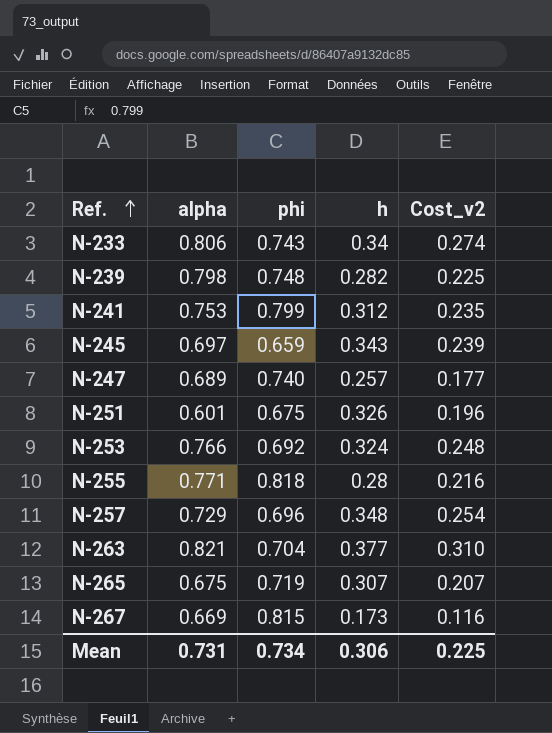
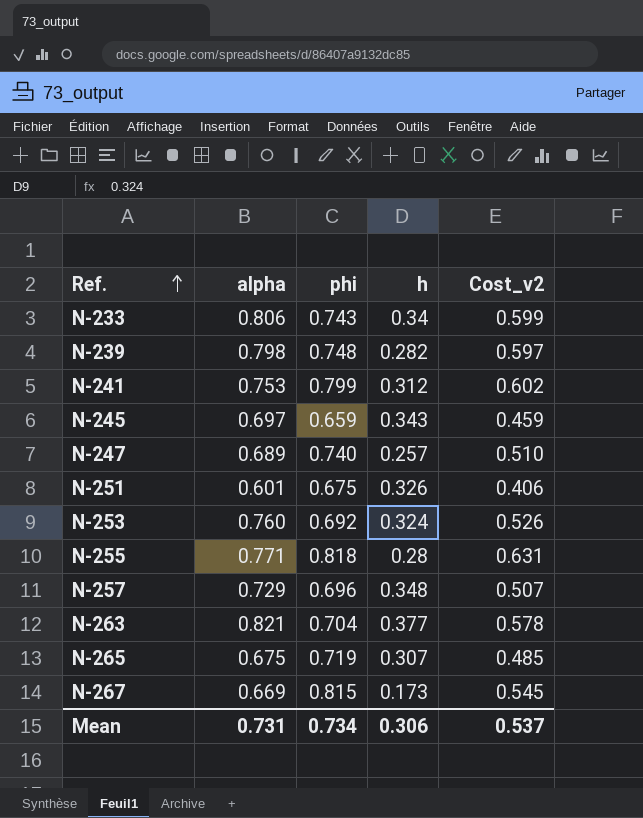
column Cost_v2 | formula: [alpha] * [h] -> [alpha] * [phi]
N-253 | alpha: 0.766 -> 0.760
Mean | Cost_v2: 0.225 -> 0.537

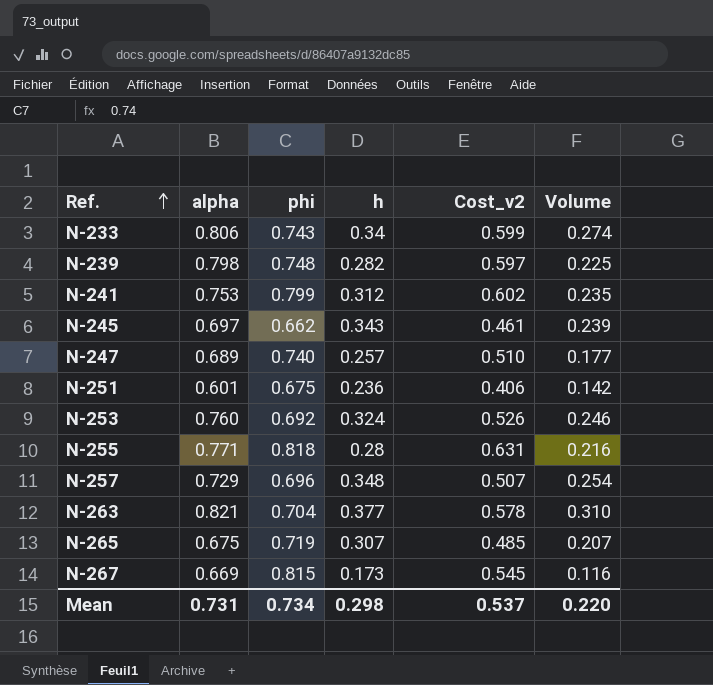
column Volume | formula: none -> [alpha] * [h]
N-245 | phi: 0.659 -> 0.662
N-245 | Cost_v2: 0.459 -> 0.461
N-251 | h: 0.326 -> 0.236
Mean | h: 0.306 -> 0.298

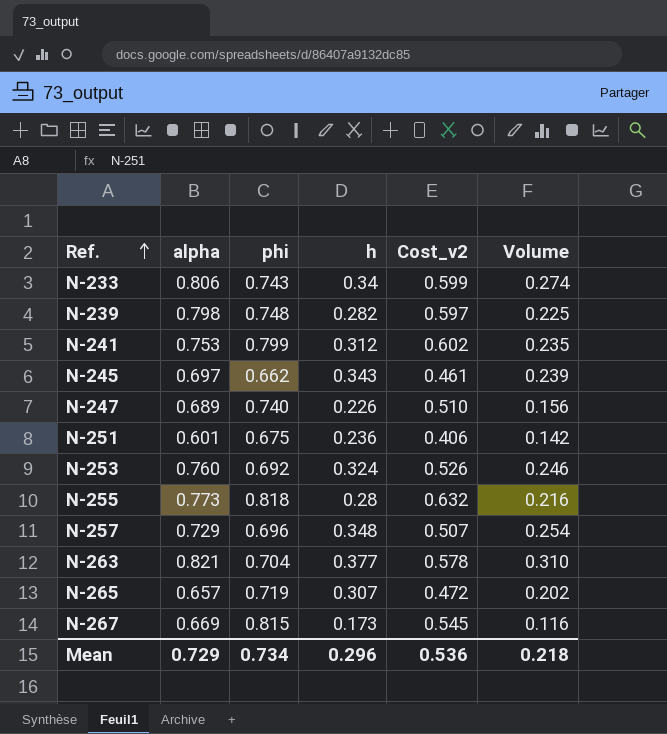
N-247 | h: 0.257 -> 0.226
N-247 | Volume: 0.177 -> 0.156
N-255 | alpha: 0.771 -> 0.773
N-255 | Cost_v2: 0.631 -> 0.632
N-265 | alpha: 0.675 -> 0.657
N-265 | Cost_v2: 0.485 -> 0.472
N-265 | Volume: 0.207 -> 0.202
Mean | alpha: 0.731 -> 0.729
Mean | h: 0.298 -> 0.296
Mean | Cost_v2: 0.537 -> 0.536
Mean | Volume: 0.220 -> 0.218

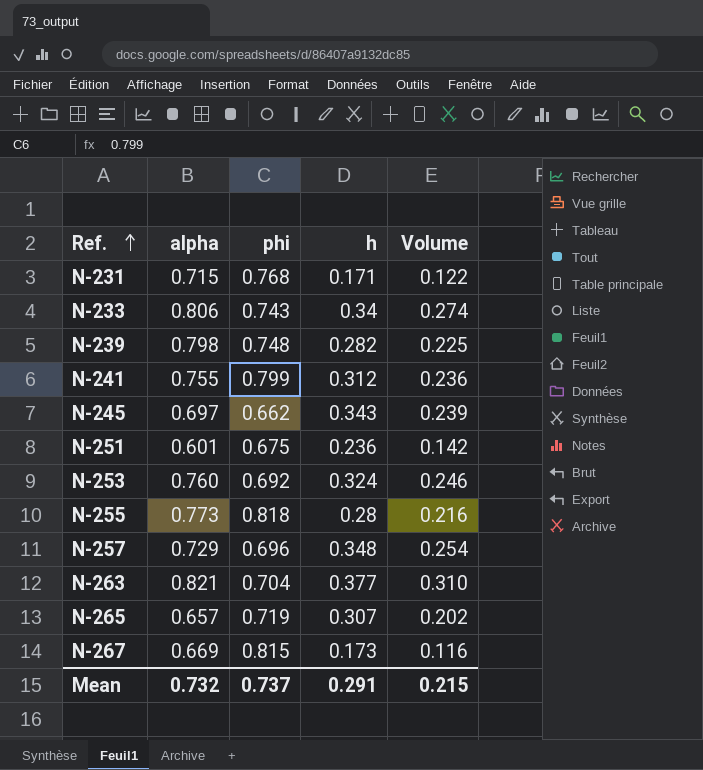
column Cost_v2 | formula: [alpha] * [phi] -> none
row N-247: 0.689 | 0.740 | 0.226 | 0.510 | 0.156 -> none
row N-231: none -> 0.715 | 0.768 | 0.171 | 0.122
N-241 | alpha: 0.753 -> 0.755
N-241 | Volume: 0.235 -> 0.236
Mean | alpha: 0.729 -> 0.732
Mean | phi: 0.734 -> 0.737
Mean | h: 0.296 -> 0.291
Mean | Volume: 0.218 -> 0.215

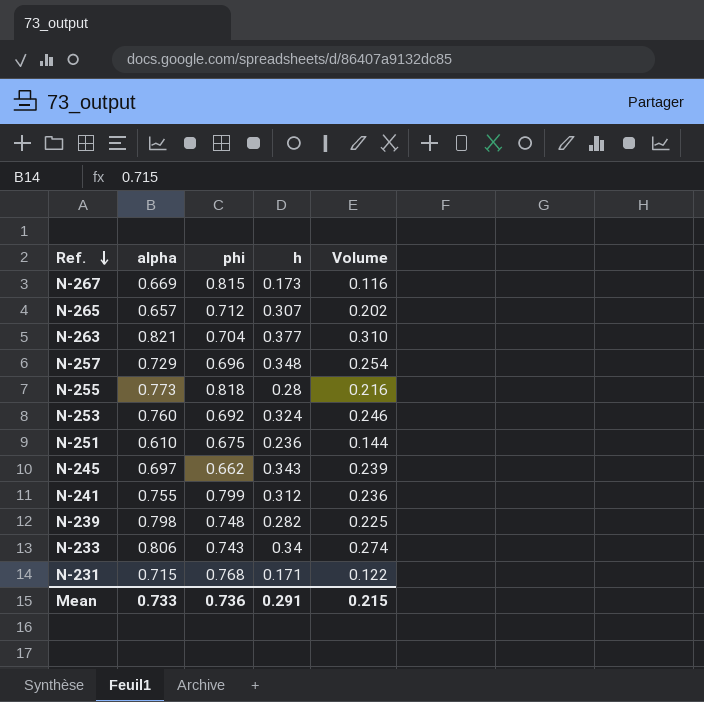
row order: Ref. ascending -> Ref. descending
N-265 | phi: 0.719 -> 0.712
N-251 | alpha: 0.601 -> 0.610
N-251 | Volume: 0.142 -> 0.144
Mean | alpha: 0.732 -> 0.733
Mean | phi: 0.737 -> 0.736

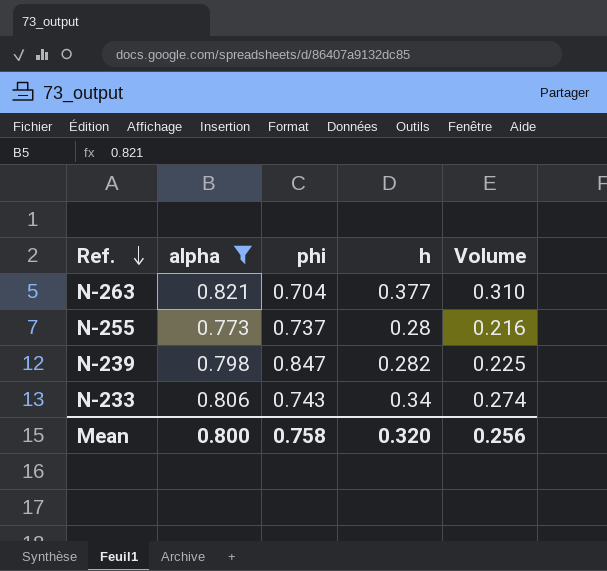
filter: none -> alpha >= 0.773
N-255 | phi: 0.818 -> 0.737
N-239 | phi: 0.748 -> 0.847
Mean | alpha: 0.733 -> 0.800
Mean | phi: 0.736 -> 0.758
Mean | h: 0.291 -> 0.320
Mean | Volume: 0.215 -> 0.256

